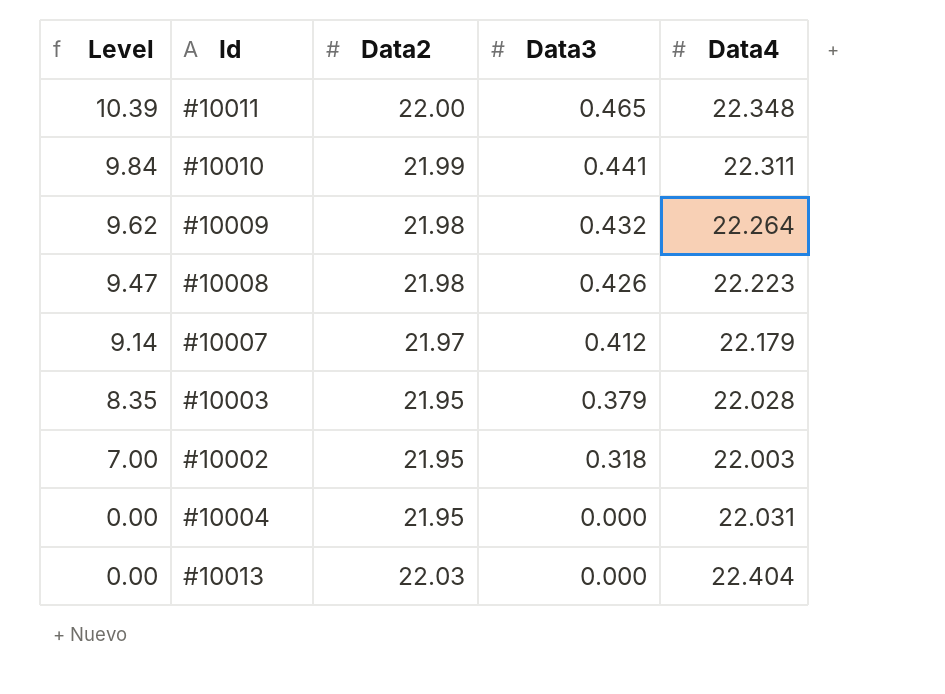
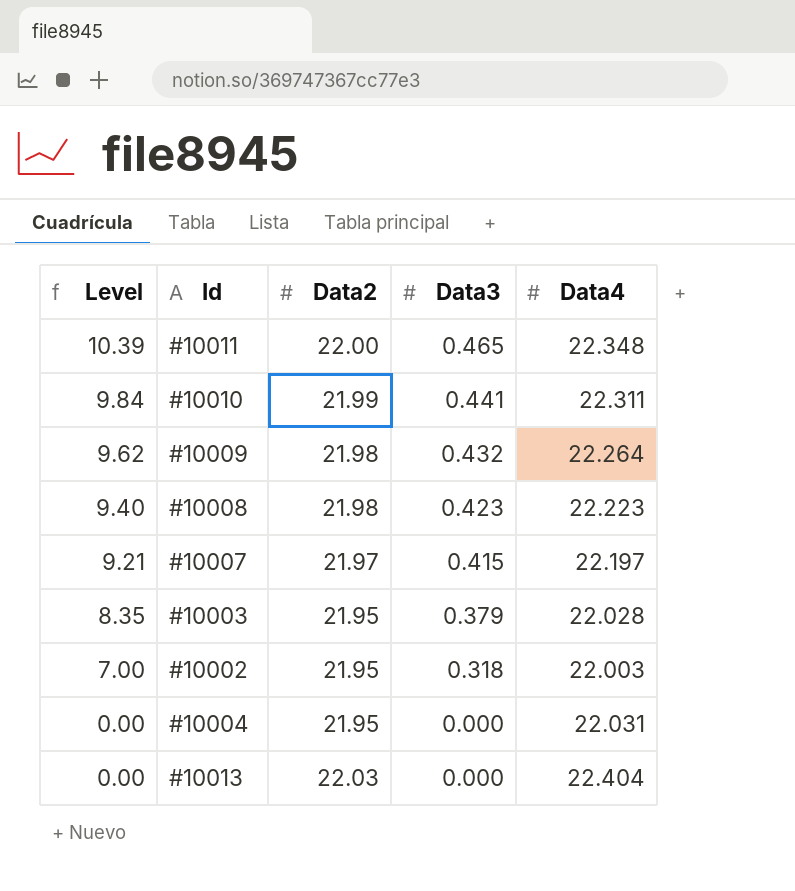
#10008 | Level: 9.47 -> 9.40
#10008 | Data3: 0.426 -> 0.423
#10007 | Level: 9.14 -> 9.21
#10007 | Data3: 0.412 -> 0.415
#10007 | Data4: 22.179 -> 22.197

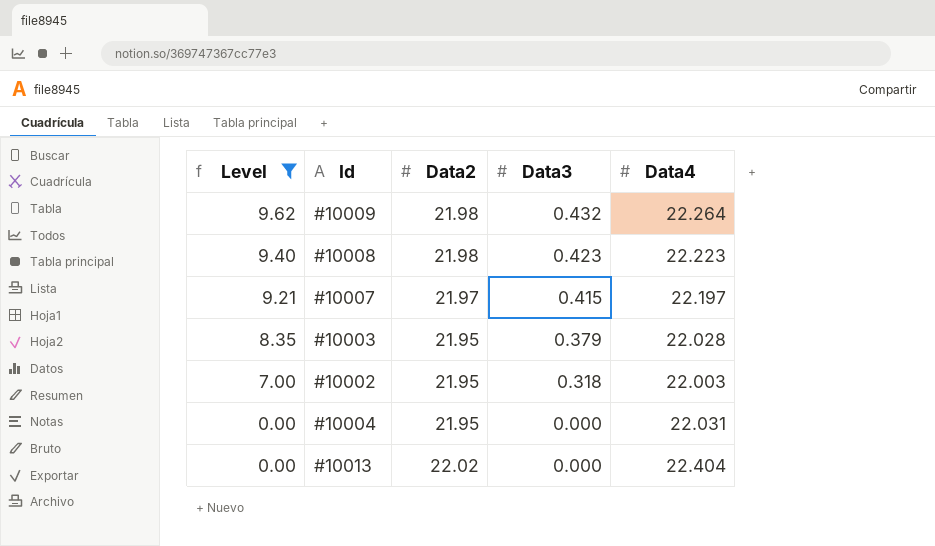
filter: none -> Level <= 9.62
#10013 | Data2: 22.03 -> 22.02

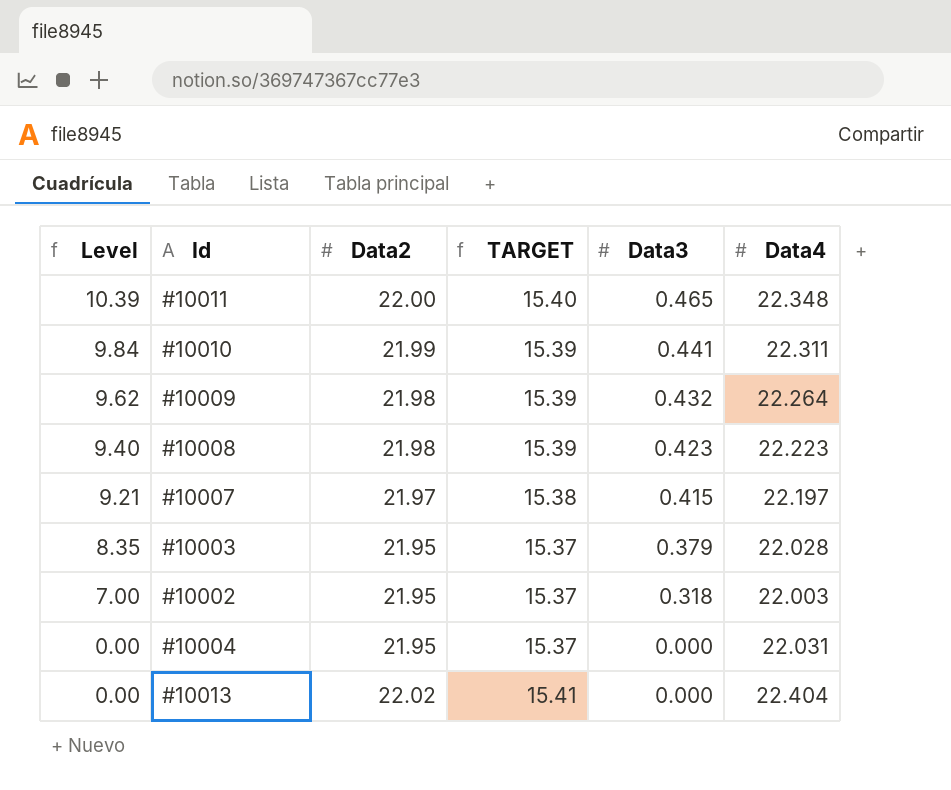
filter: Level <= 9.62 -> none
column TARGET | formula: none -> [Data2] * 0.7

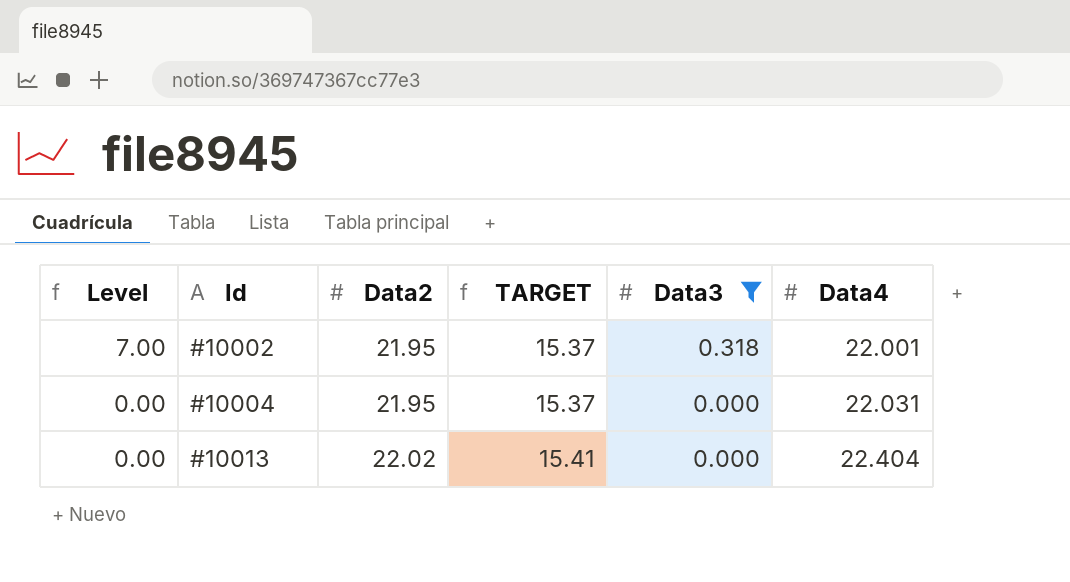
filter: none -> Data3 <= 0.318
#10002 | Data4: 22.003 -> 22.001

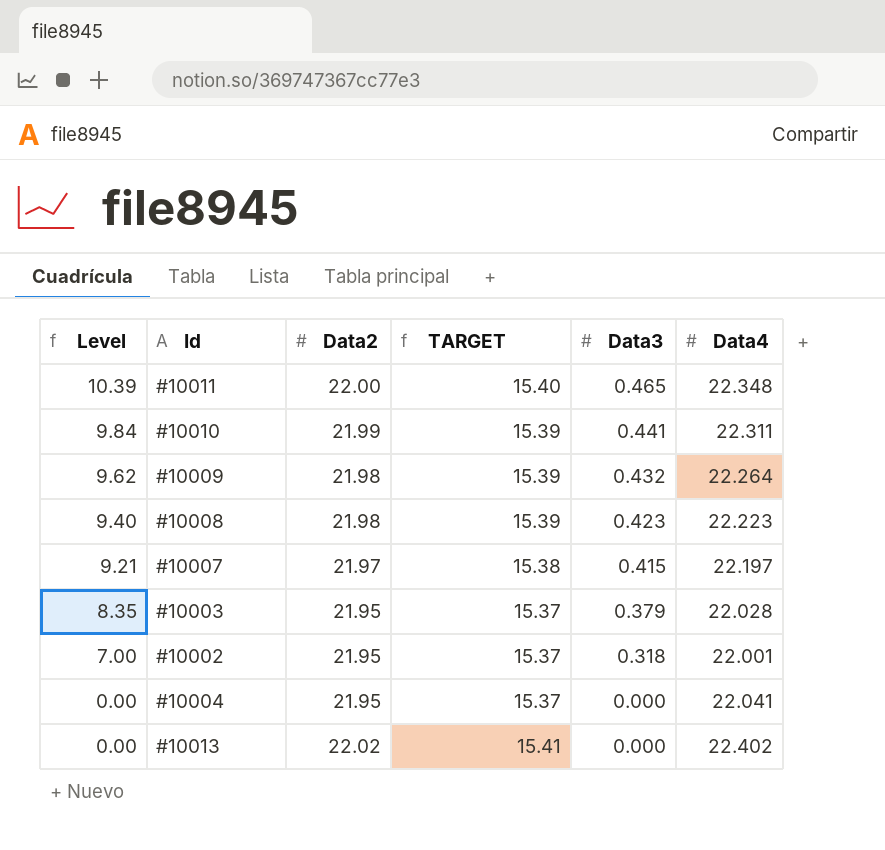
filter: Data3 <= 0.318 -> none
#10004 | Data4: 22.031 -> 22.041
#10013 | Data4: 22.404 -> 22.402

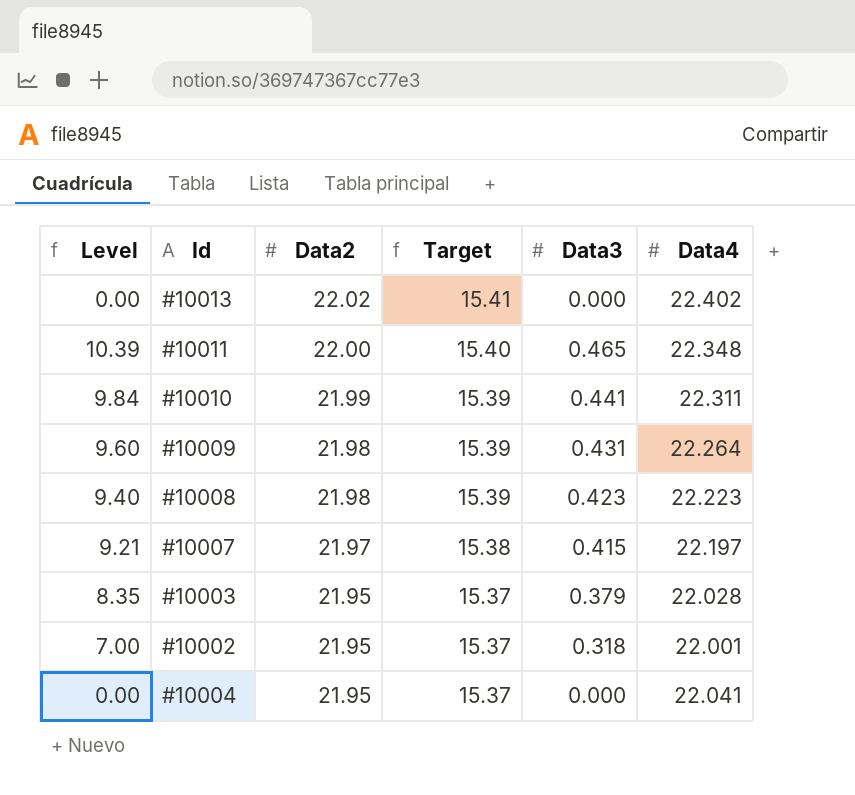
row order: Level descending -> Data2 descending
column name: TARGET -> Target
#10009 | Level: 9.62 -> 9.60
#10009 | Data3: 0.432 -> 0.431

